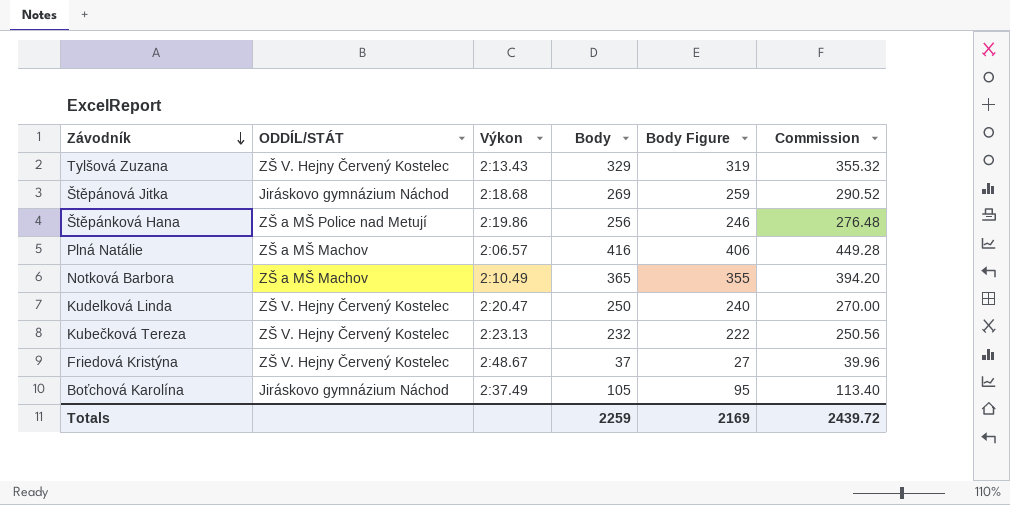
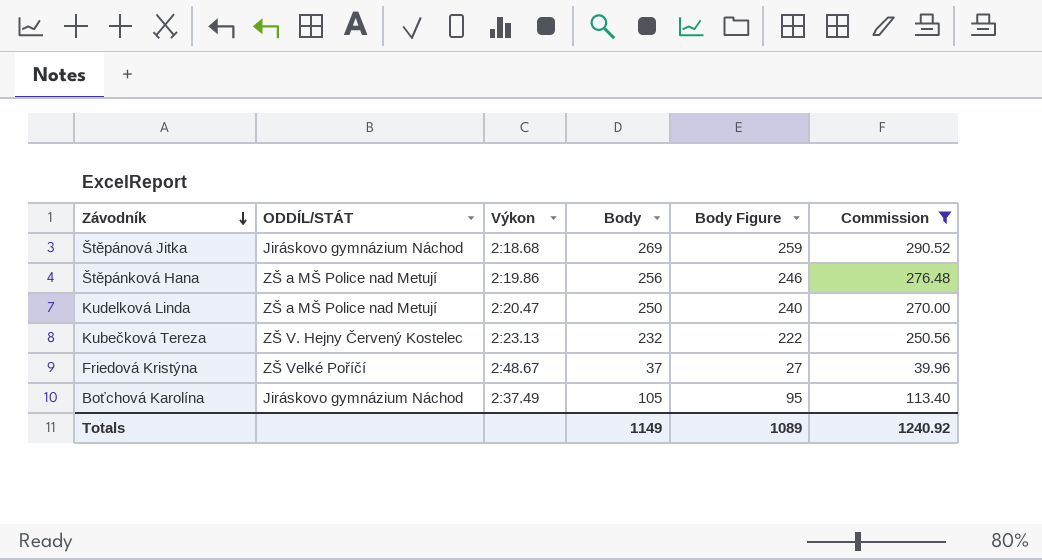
filter: none -> Commission <= 290.52
Kudelková Linda | ODDÍL/STÁT: ZŠ V. Hejny Červený Kostelec -> ZŠ a MŠ Police nad Metují
Friedová Kristýna | ODDÍL/STÁT: ZŠ V. Hejny Červený Kostelec -> ZŠ Velké Poříčí
Totals | Body: 2259 -> 1149
Totals | Body Figure: 2169 -> 1089
Totals | Commission: 2439.72 -> 1240.92

